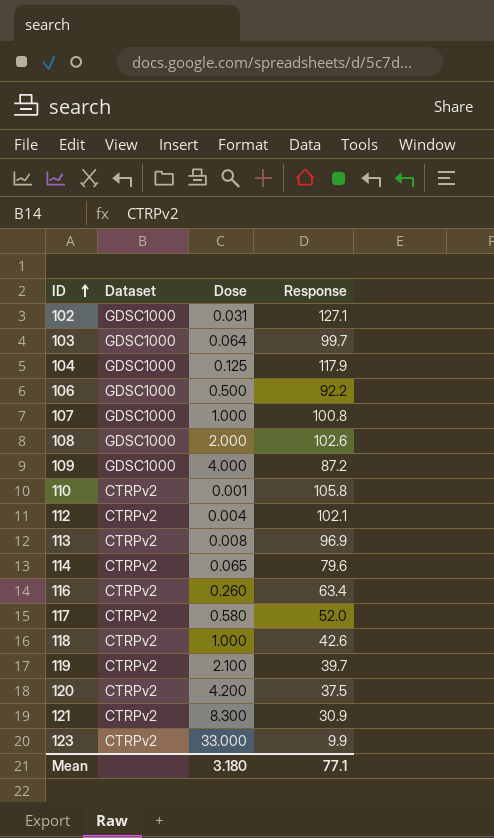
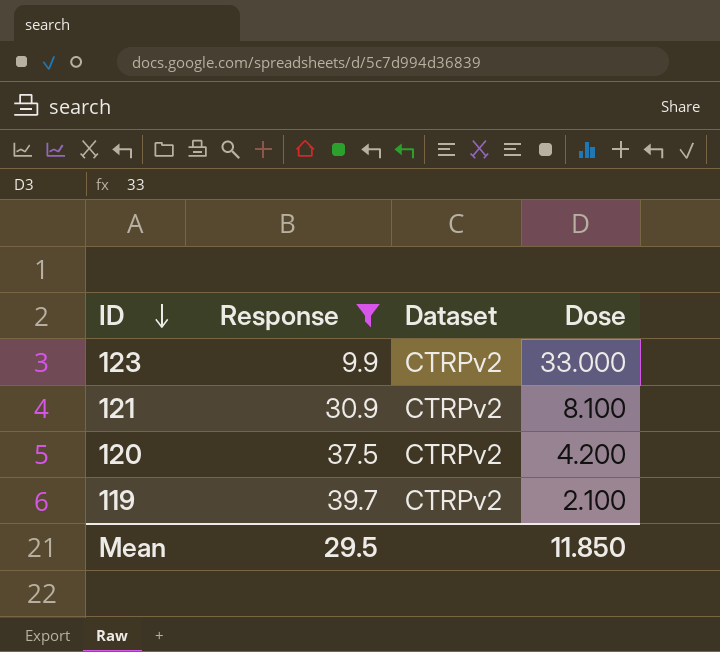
filter: none -> Response <= 39.7
row order: ID ascending -> ID descending
column Response | position: 4 -> 2
121 | Dose: 8.300 -> 8.100
Mean | Response: 77.1 -> 29.5
Mean | Dose: 3.180 -> 11.850

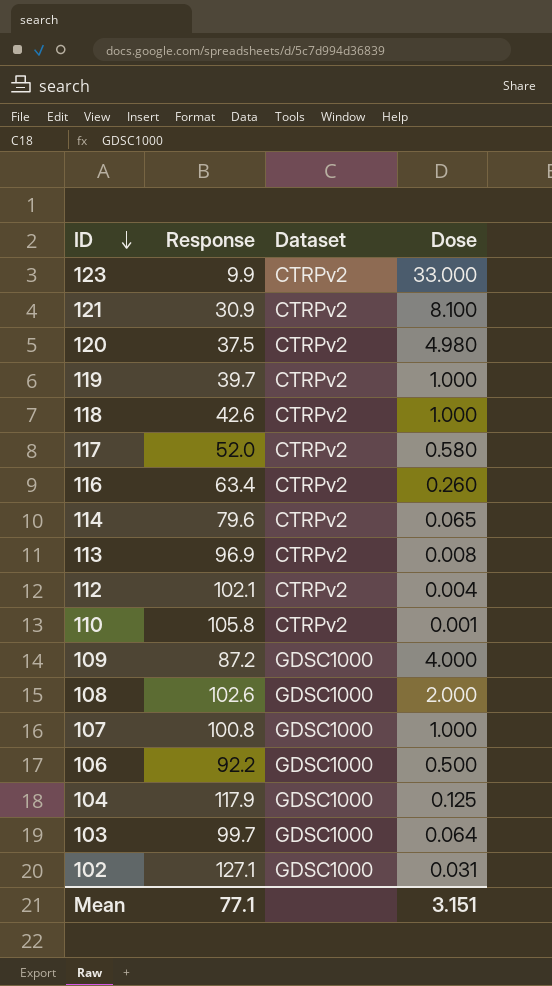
filter: Response <= 39.7 -> none
120 | Dose: 4.200 -> 4.980
119 | Dose: 2.100 -> 1.000
Mean | Response: 29.5 -> 77.1
Mean | Dose: 11.850 -> 3.151

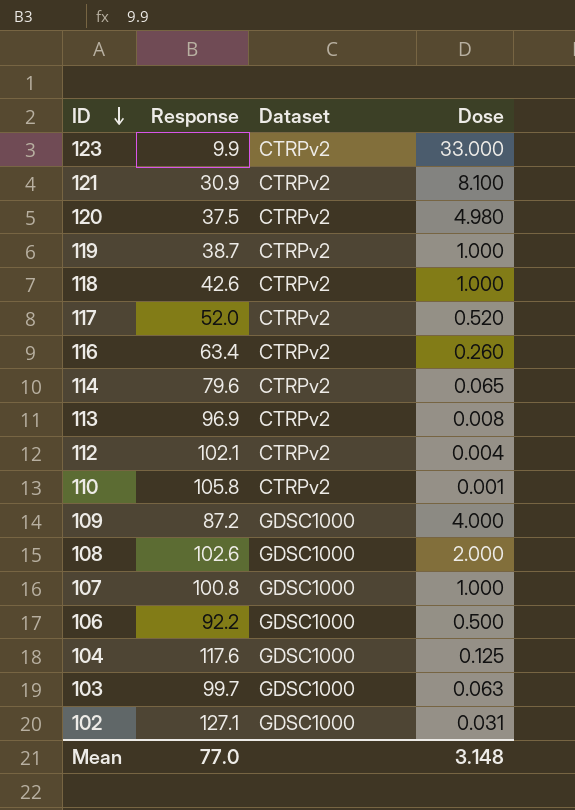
119 | Response: 39.7 -> 38.7
117 | Dose: 0.580 -> 0.520
104 | Response: 117.9 -> 117.6
103 | Dose: 0.064 -> 0.063
Mean | Response: 77.1 -> 77.0
Mean | Dose: 3.151 -> 3.148

